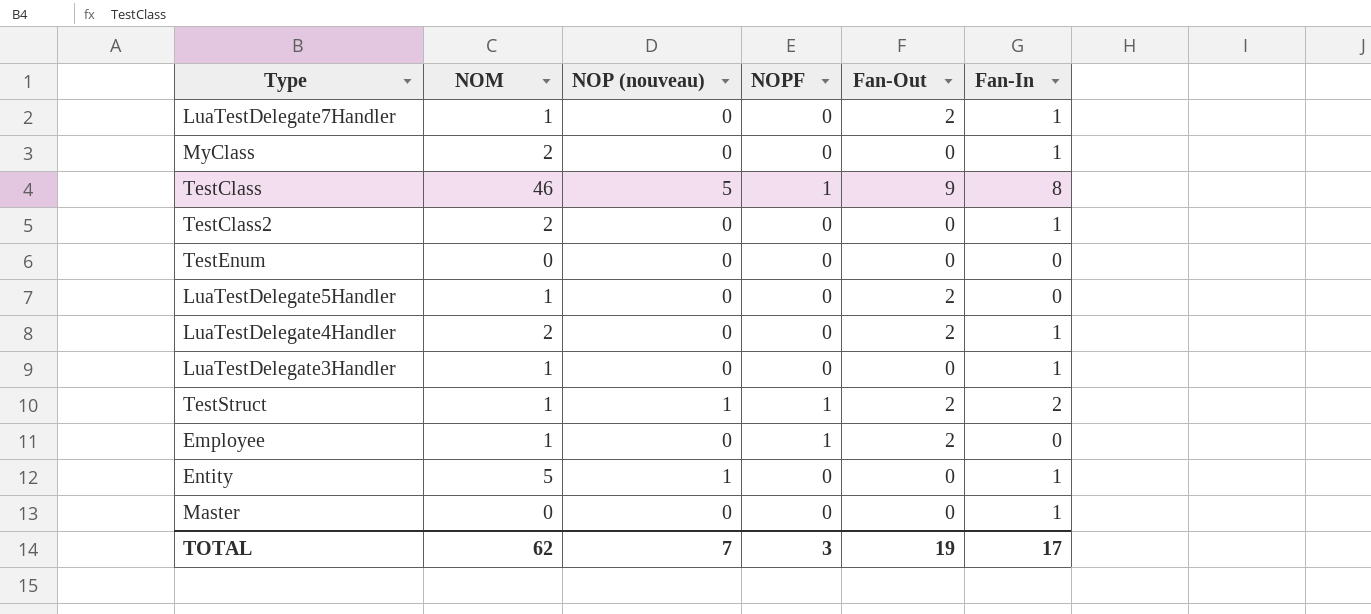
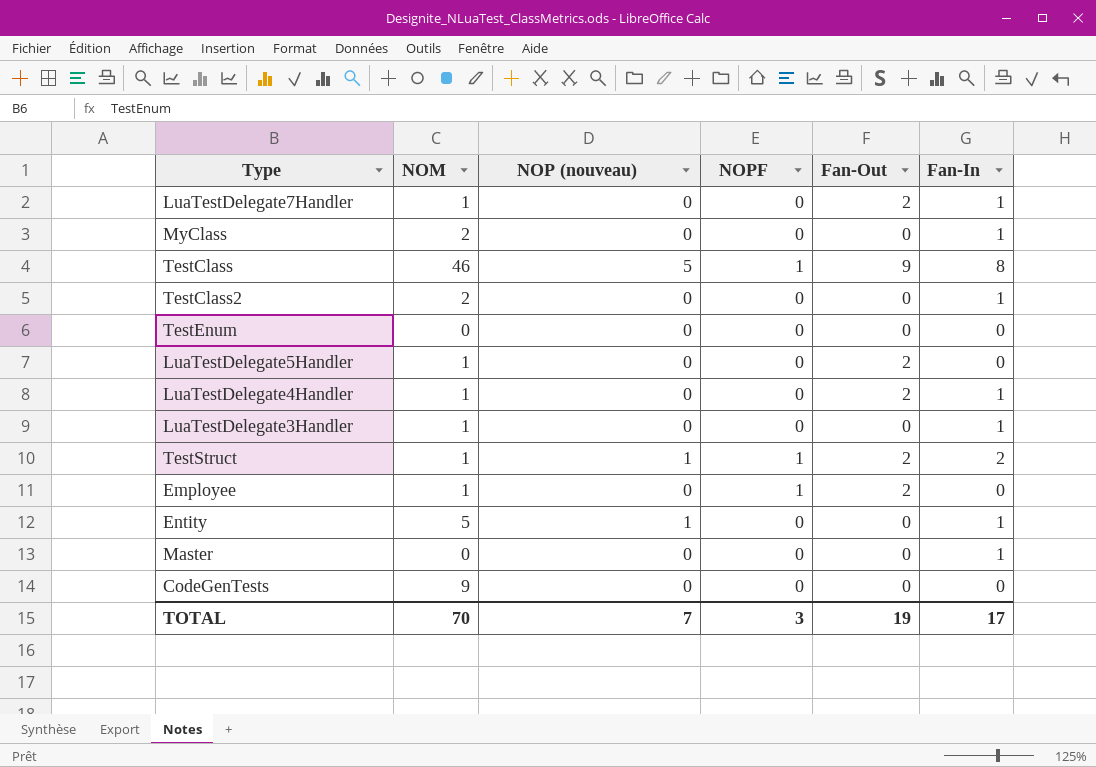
LuaTestDelegate4Handler | NOM: 2 -> 1
row CodeGenTests: none -> 9 | 0 | 0 | 0 | 0
TOTAL | NOM: 62 -> 70

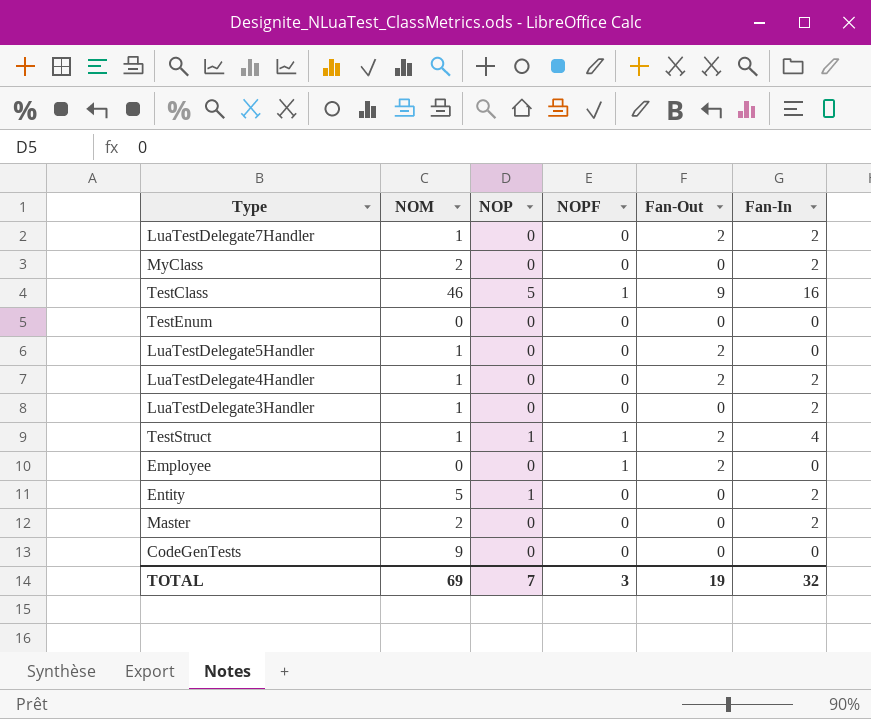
column name: NOP (nouveau) -> NOP
row TestClass2: 2 | 0 | 0 | 0 | 1 -> none
LuaTestDelegate7Handler | Fan-In: 1 -> 2
MyClass | Fan-In: 1 -> 2
TestClass | Fan-In: 8 -> 16
LuaTestDelegate4Handler | Fan-In: 1 -> 2
LuaTestDelegate3Handler | Fan-In: 1 -> 2
TestStruct | Fan-In: 2 -> 4
Employee | NOM: 1 -> 0
Entity | Fan-In: 1 -> 2
Master | NOM: 0 -> 2
Master | Fan-In: 1 -> 2
TOTAL | NOM: 70 -> 69
TOTAL | Fan-In: 17 -> 32

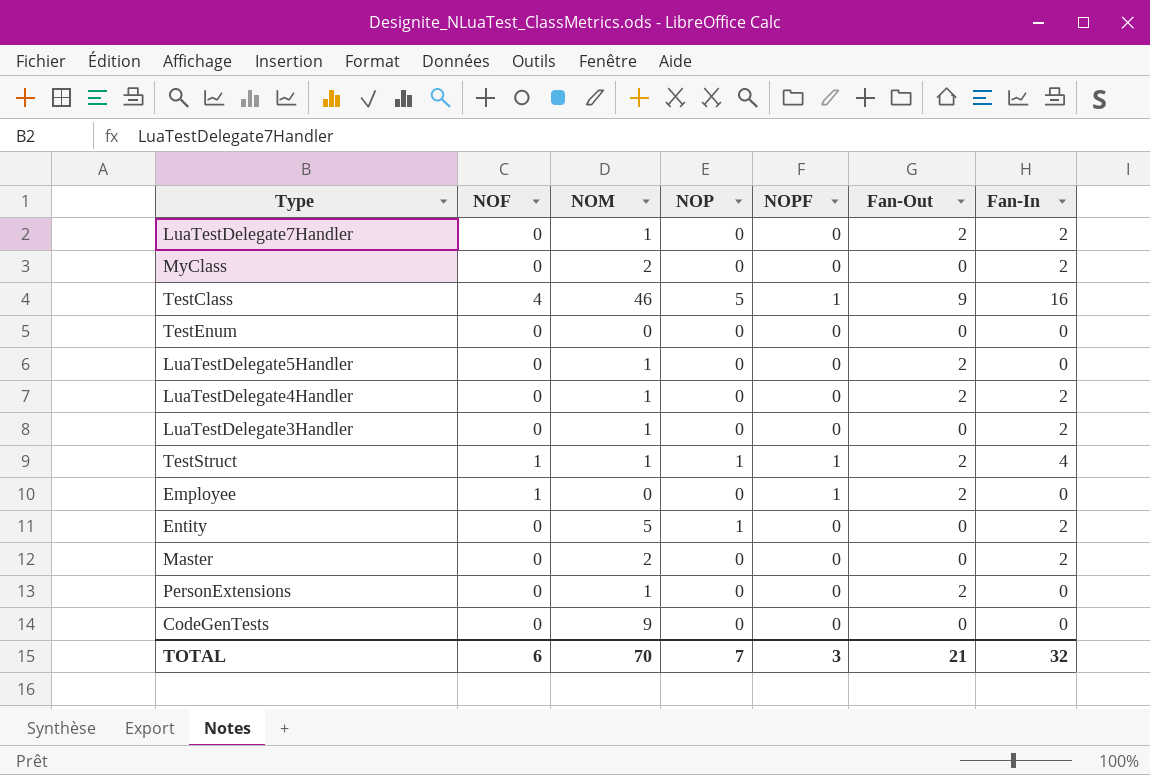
column NOF | position: none -> 2
row PersonExtensions: none -> 0 | 1 | 0 | 0 | 2 | 0
TOTAL | NOM: 69 -> 70
TOTAL | Fan-Out: 19 -> 21

